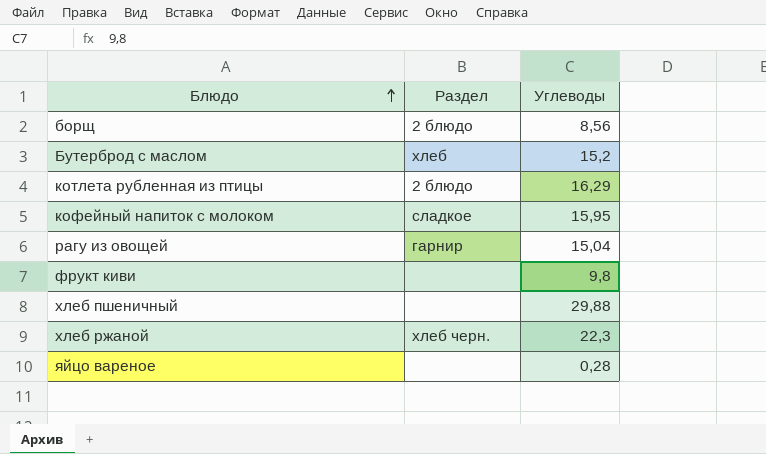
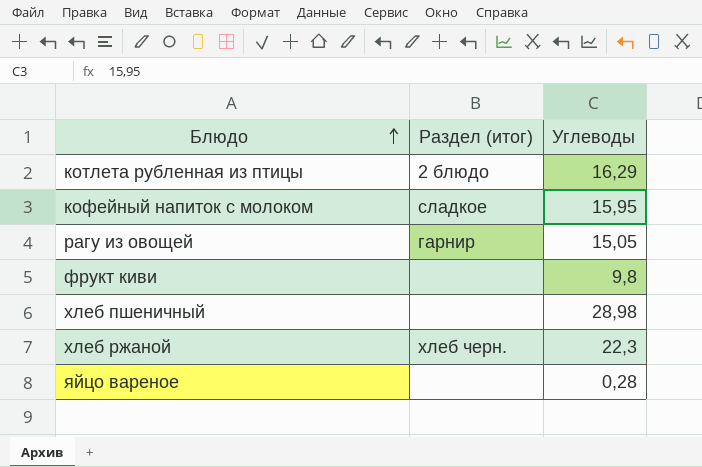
column name: Раздел -> Раздел (итог)
row борщ: 2 блюдо | 8,56 -> none
row Бутерброд с маслом: хлеб | 15,2 -> none
рагу из овощей | Углеводы: 15,04 -> 15,05
хлеб пшеничный | Углеводы: 29,88 -> 28,98

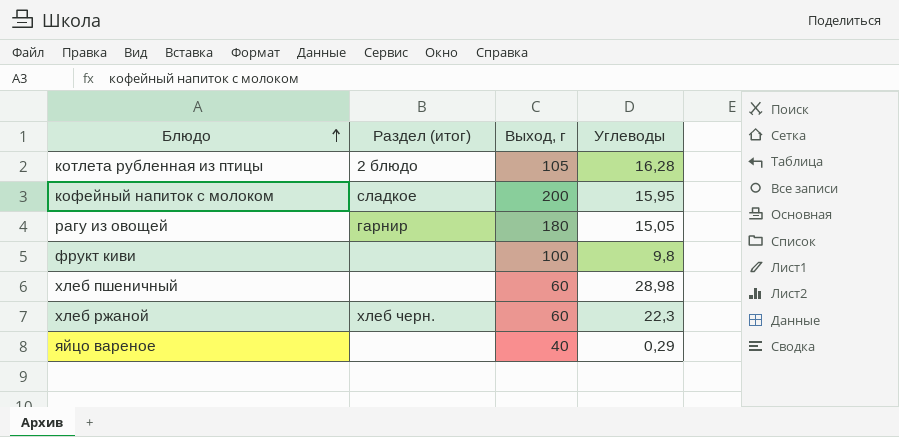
column Выход, г | position: none -> 3
котлета рубленная из птицы | Углеводы: 16,29 -> 16,28
яйцо вареное | Углеводы: 0,28 -> 0,29

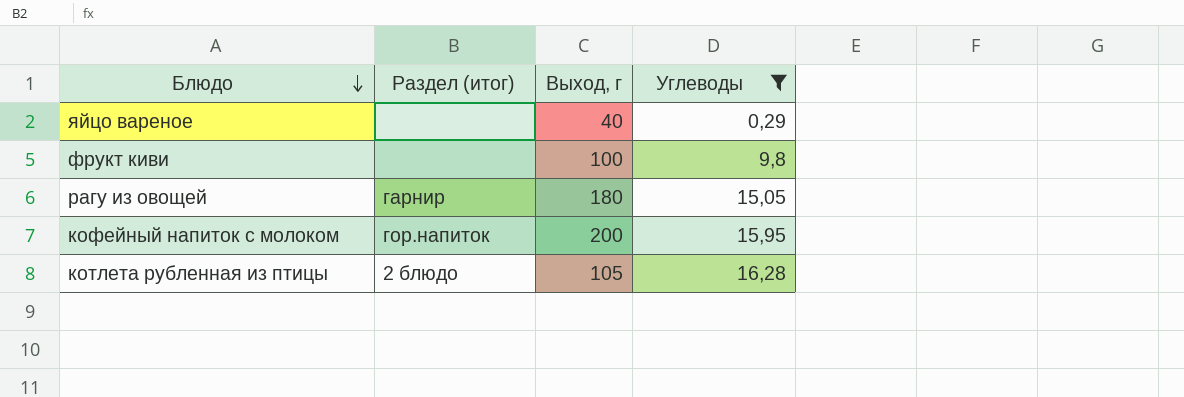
filter: none -> Углеводы <= 16,28
row order: Блюдо ascending -> Блюдо descending
кофейный напиток с молоком | Раздел (итог): сладкое -> гор.напиток

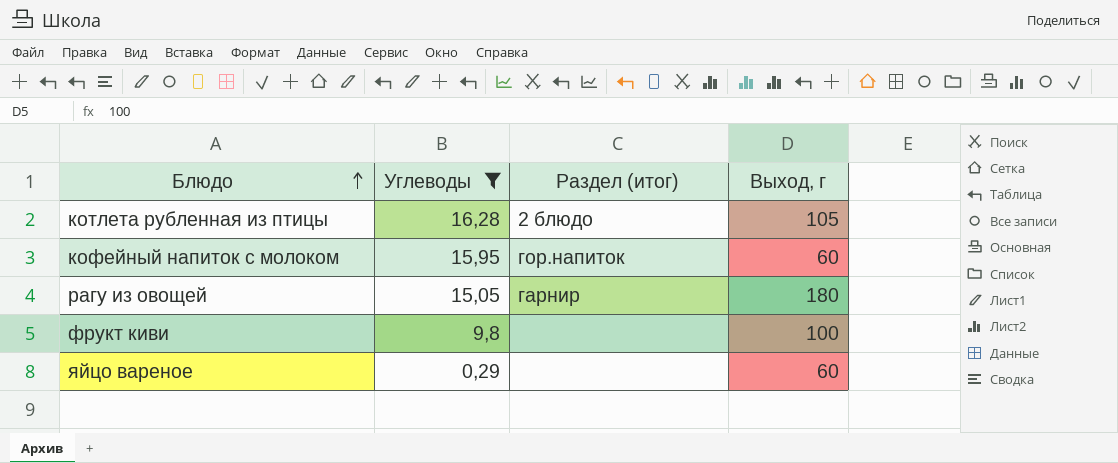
row order: Блюдо descending -> Блюдо ascending
column Углеводы | position: 4 -> 2
кофейный напиток с молоком | Выход, г: 200 -> 60
яйцо вареное | Выход, г: 40 -> 60

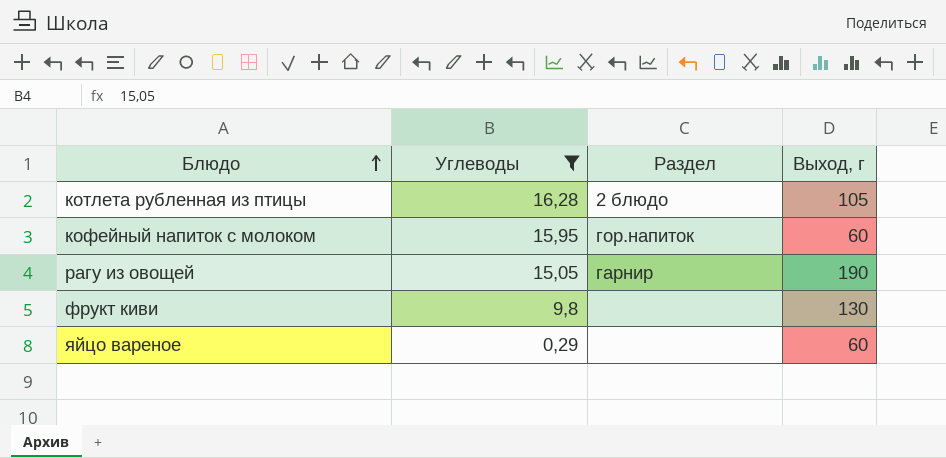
column name: Раздел (итог) -> Раздел
рагу из овощей | Выход, г: 180 -> 190
фрукт киви | Выход, г: 100 -> 130

